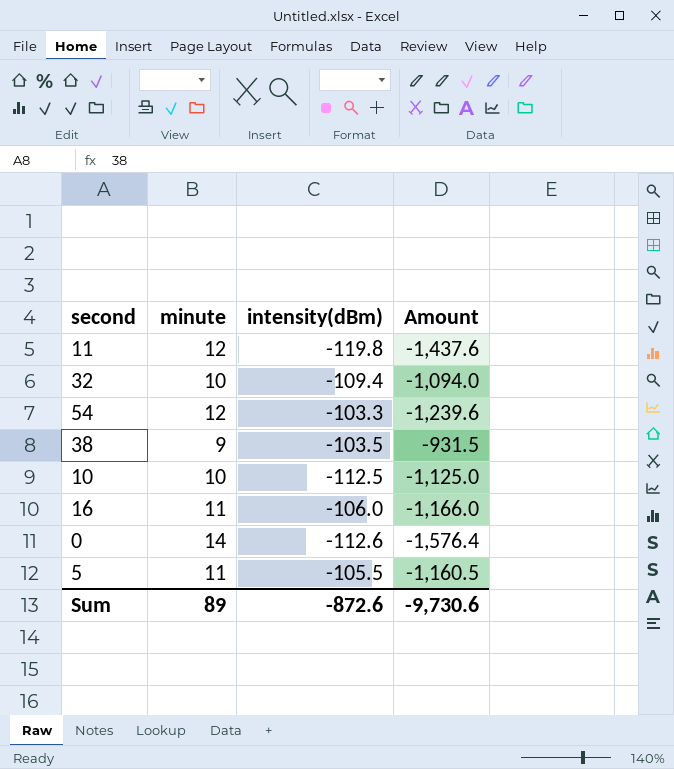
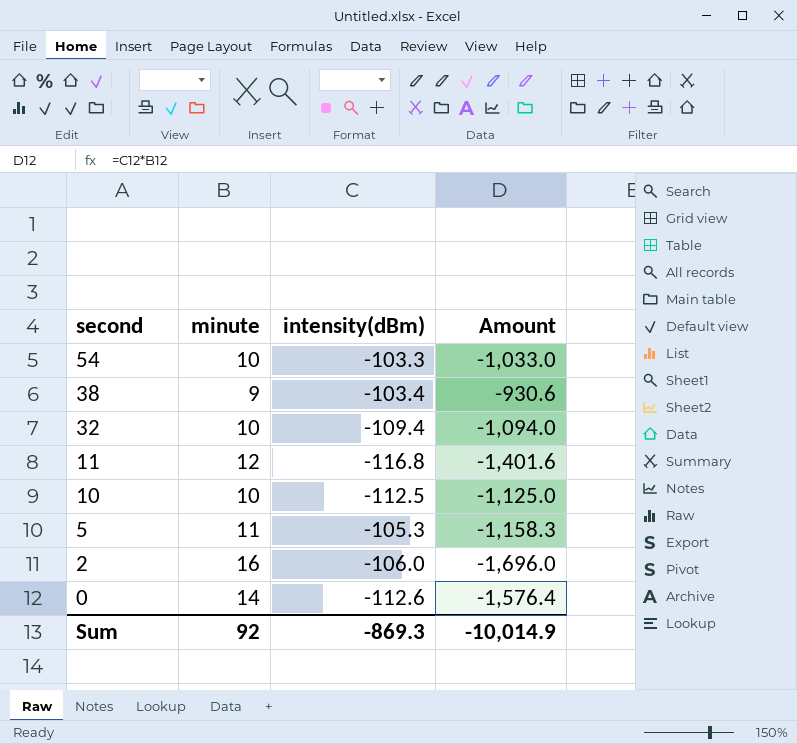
row order: none -> second descending
row 16: 11 | -106.0 | -1,166.0 -> none
54 | minute: 12 -> 10
54 | Amount: -1,239.6 -> -1,033.0
38 | intensity(dBm): -103.5 -> -103.4
38 | Amount: -931.5 -> -930.6
11 | intensity(dBm): -119.8 -> -116.8
11 | Amount: -1,437.6 -> -1,401.6
5 | intensity(dBm): -105.5 -> -105.3
5 | Amount: -1,160.5 -> -1,158.3
row 2: none -> 16 | -106.0 | -1,696.0
Sum | minute: 89 -> 92
Sum | intensity(dBm): -872.6 -> -869.3
Sum | Amount: -9,730.6 -> -10,014.9

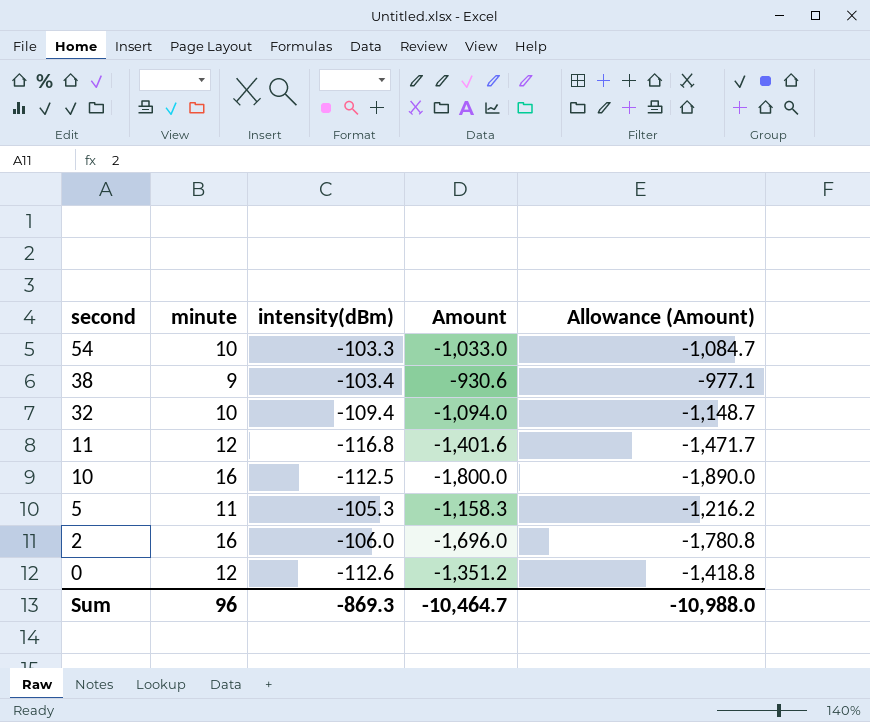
column Allowance (Amount) | formula: none -> [Amount] * 1.05
10 | minute: 10 -> 16
10 | Amount: -1,125.0 -> -1,800.0
0 | minute: 14 -> 12
0 | Amount: -1,576.4 -> -1,351.2
Sum | minute: 92 -> 96
Sum | Amount: -10,014.9 -> -10,464.7

